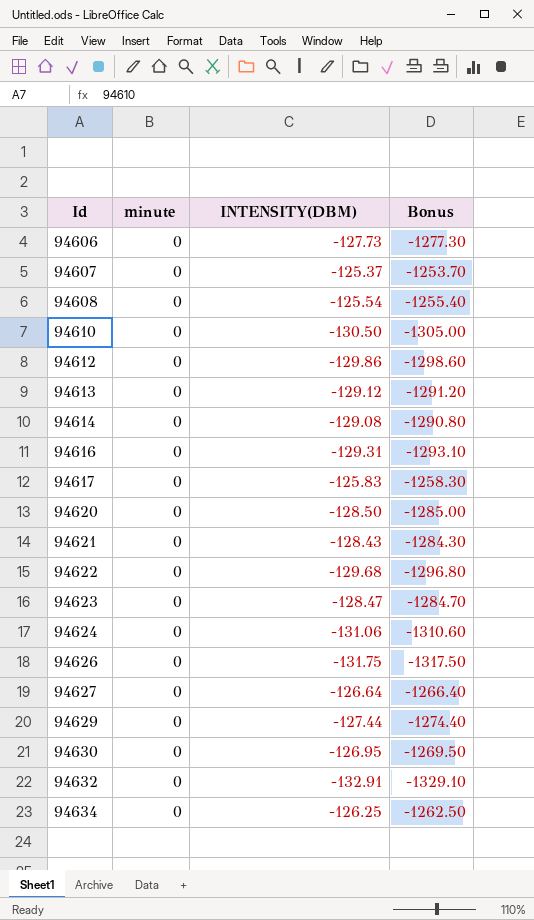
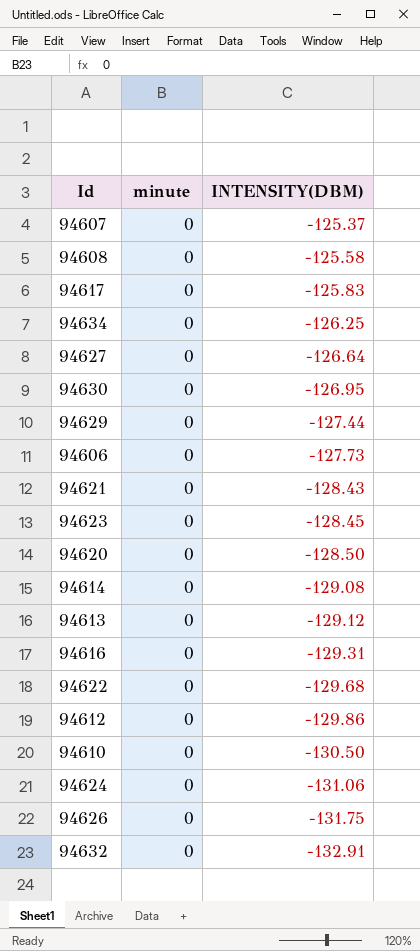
row order: Id ascending -> INTENSITY(DBM) descending
column Bonus | formula: [INTENSITY(DBM)] * 10 -> none
94608 | INTENSITY(DBM): -125.54 -> -125.58
94623 | INTENSITY(DBM): -128.47 -> -128.45

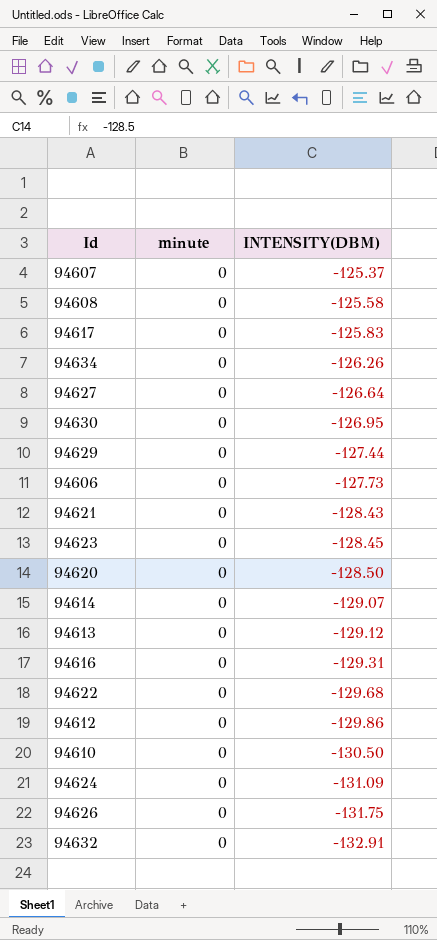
94634 | INTENSITY(DBM): -126.25 -> -126.26
94614 | INTENSITY(DBM): -129.08 -> -129.07
94624 | INTENSITY(DBM): -131.06 -> -131.09

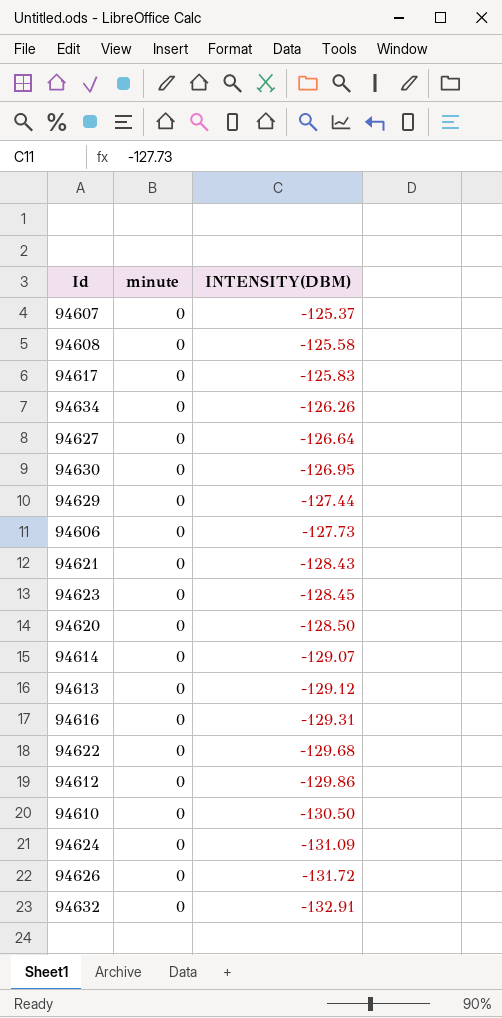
94626 | INTENSITY(DBM): -131.75 -> -131.72

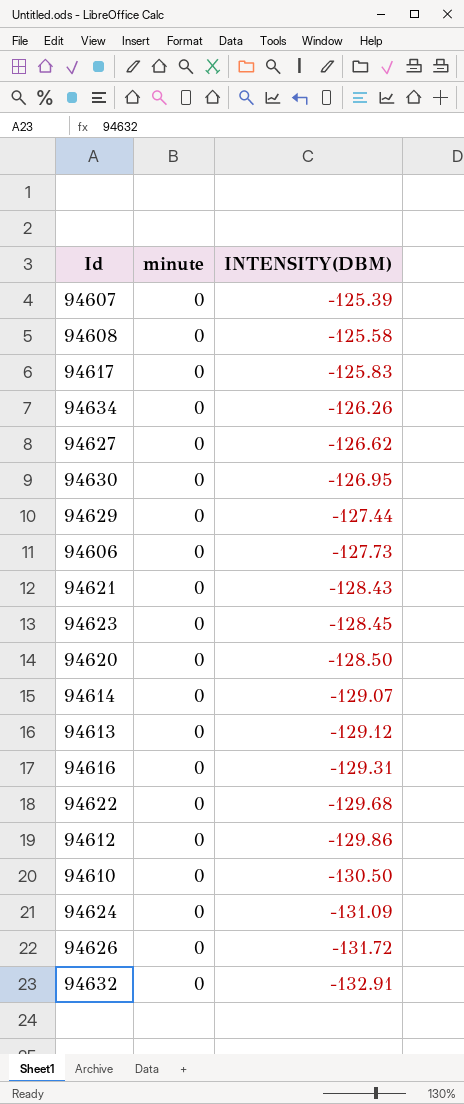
94607 | INTENSITY(DBM): -125.37 -> -125.39
94627 | INTENSITY(DBM): -126.64 -> -126.62

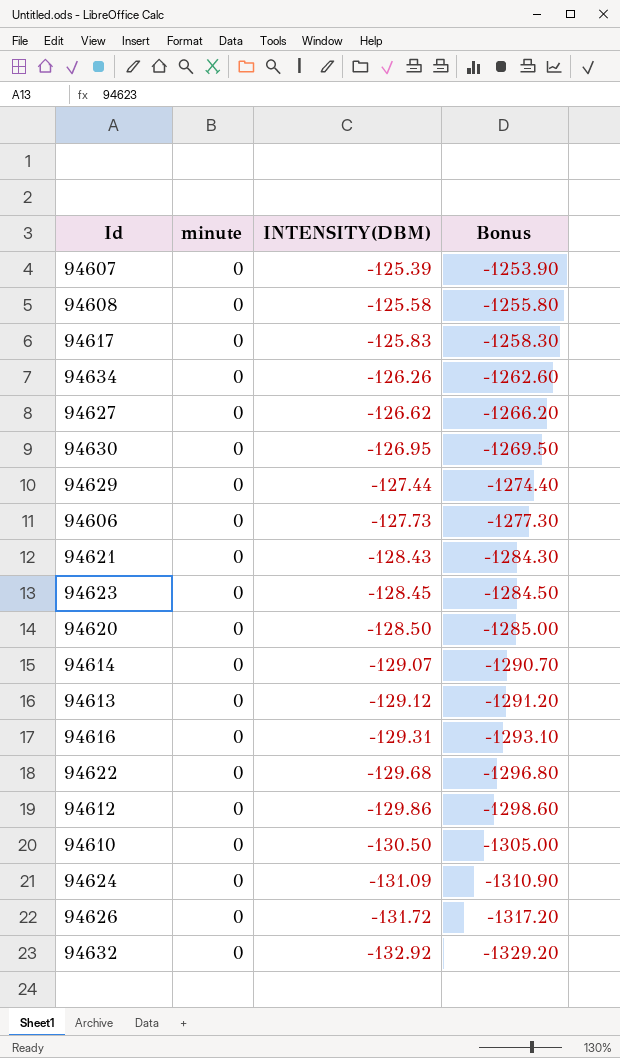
column Bonus | formula: none -> [INTENSITY(DBM)] * 10
94632 | INTENSITY(DBM): -132.91 -> -132.92

